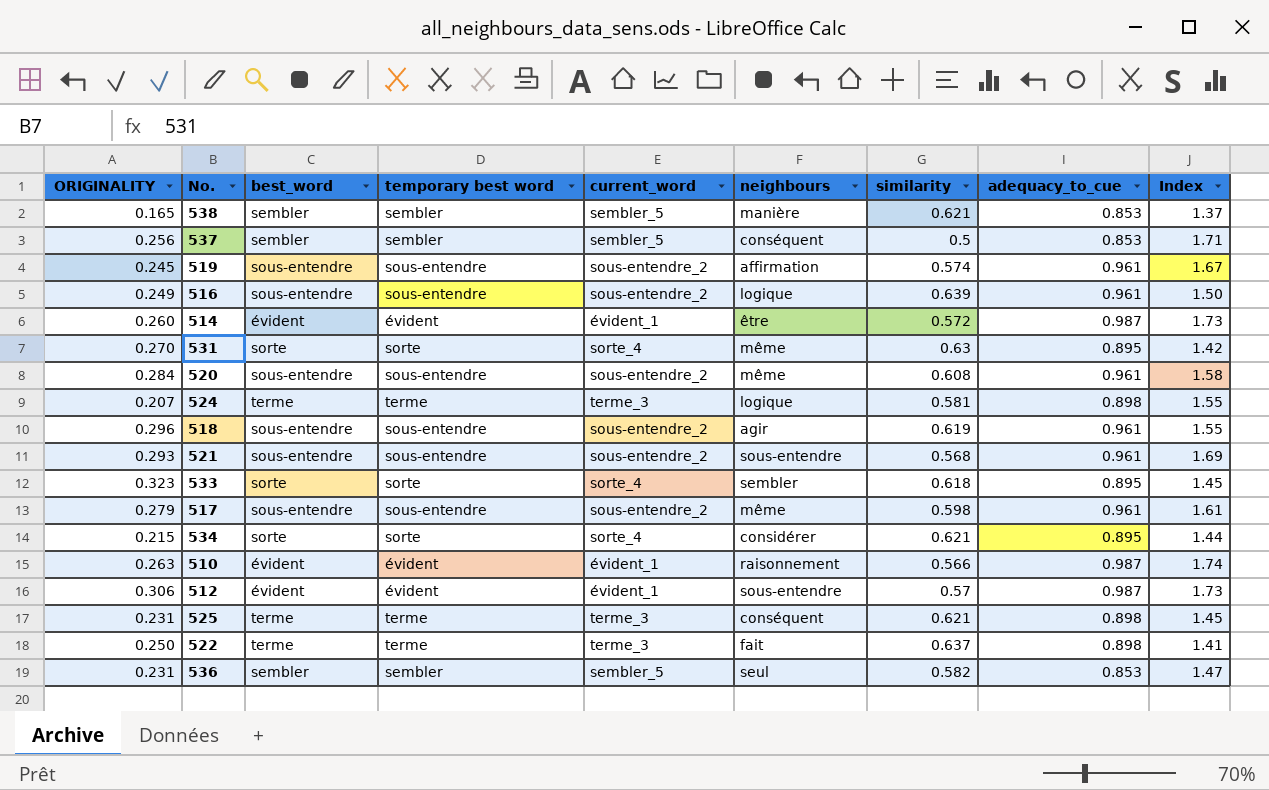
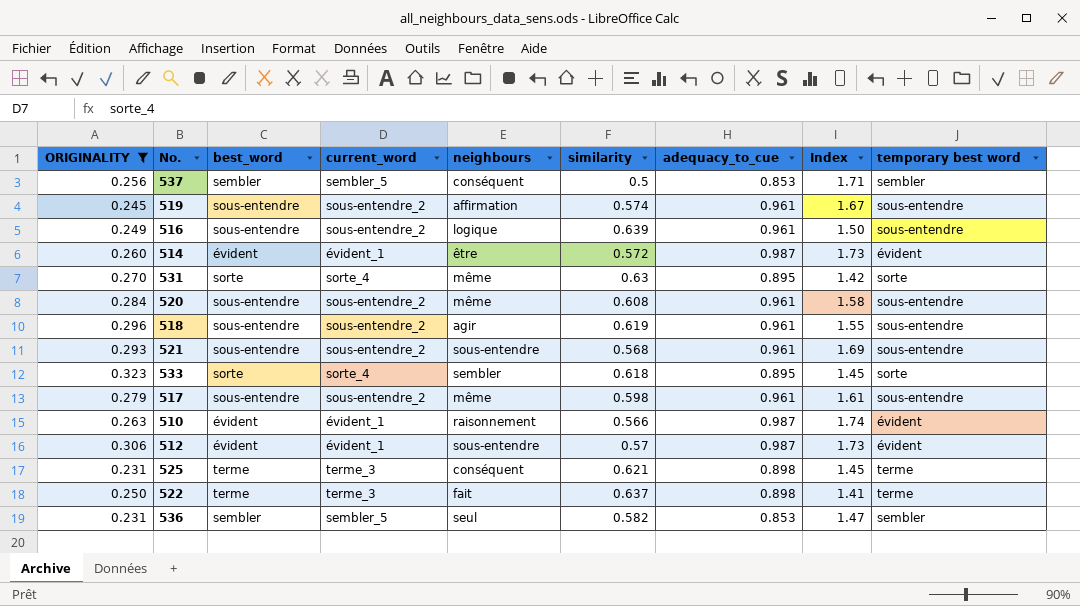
filter: none -> ORIGINALITY >= 0.231
column temporary best word | position: 4 -> 9

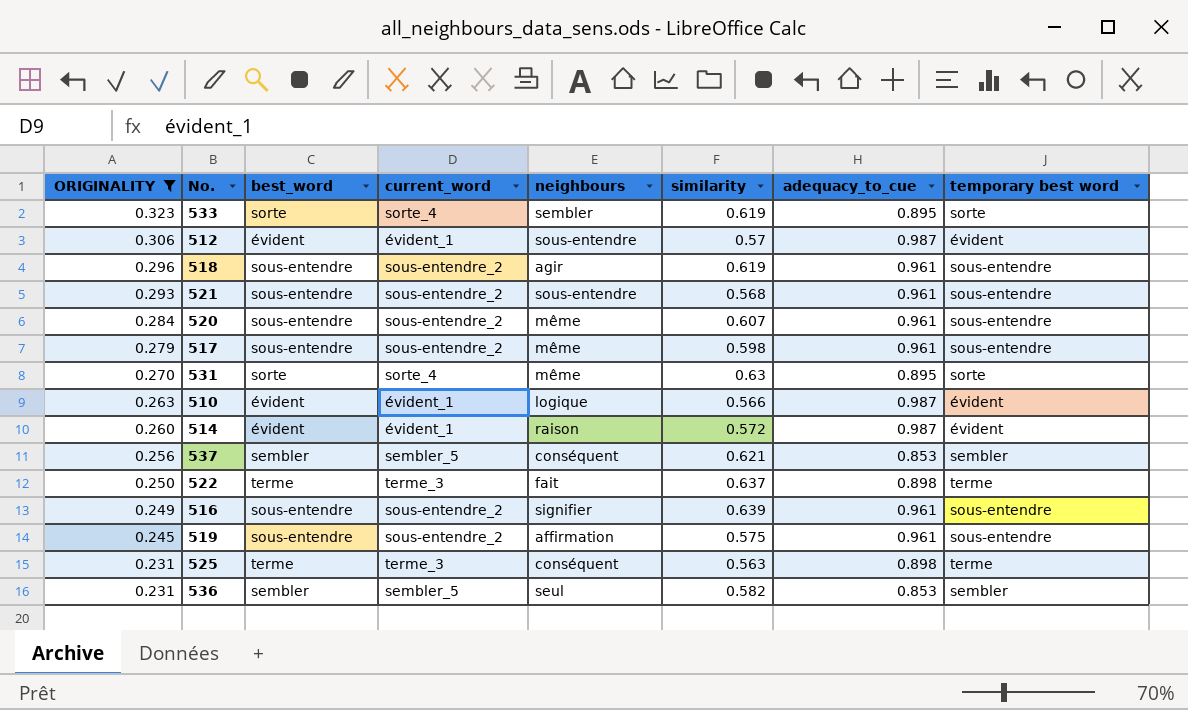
row order: none -> ORIGINALITY descending
column Index | formula: [adequacy_to_cue] / [similarity] -> none
533 | similarity: 0.618 -> 0.619
520 | similarity: 0.608 -> 0.607
510 | neighbours: raisonnement -> logique
514 | neighbours: être -> raison
537 | similarity: 0.5 -> 0.621
516 | neighbours: logique -> signifier
519 | similarity: 0.574 -> 0.575
525 | similarity: 0.621 -> 0.563

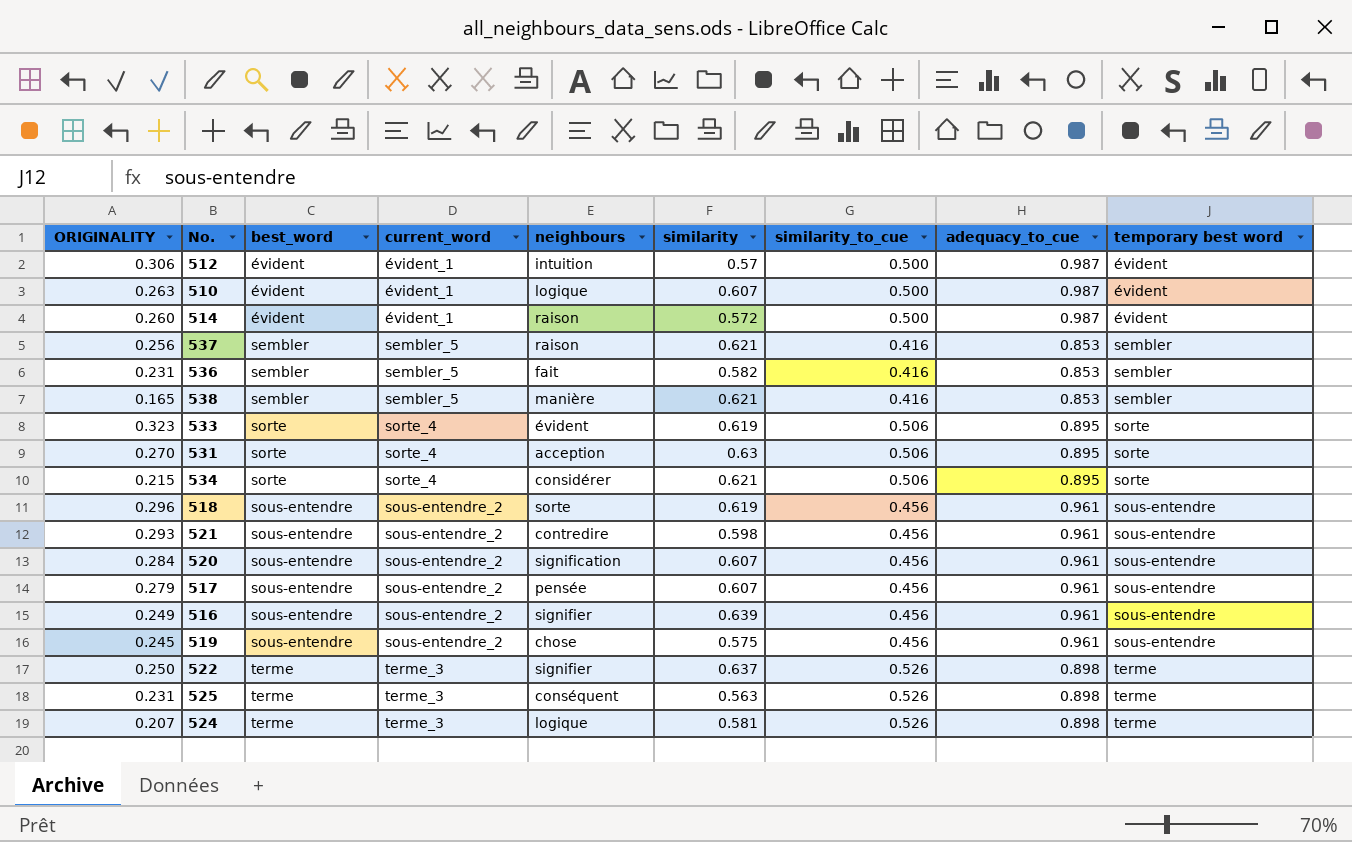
filter: ORIGINALITY >= 0.231 -> none
row order: ORIGINALITY descending -> best_word ascending
column similarity_to_cue | position: none -> 7
512 | neighbours: sous-entendre -> intuition
510 | similarity: 0.566 -> 0.607
537 | neighbours: conséquent -> raison
536 | neighbours: seul -> fait
533 | neighbours: sembler -> évident
531 | neighbours: même -> acception
518 | neighbours: agir -> sorte
521 | neighbours: sous-entendre -> contredire
521 | similarity: 0.568 -> 0.598
520 | neighbours: même -> signification
517 | neighbours: même -> pensée
517 | similarity: 0.598 -> 0.607
519 | neighbours: affirmation -> chose
522 | neighbours: fait -> signifier

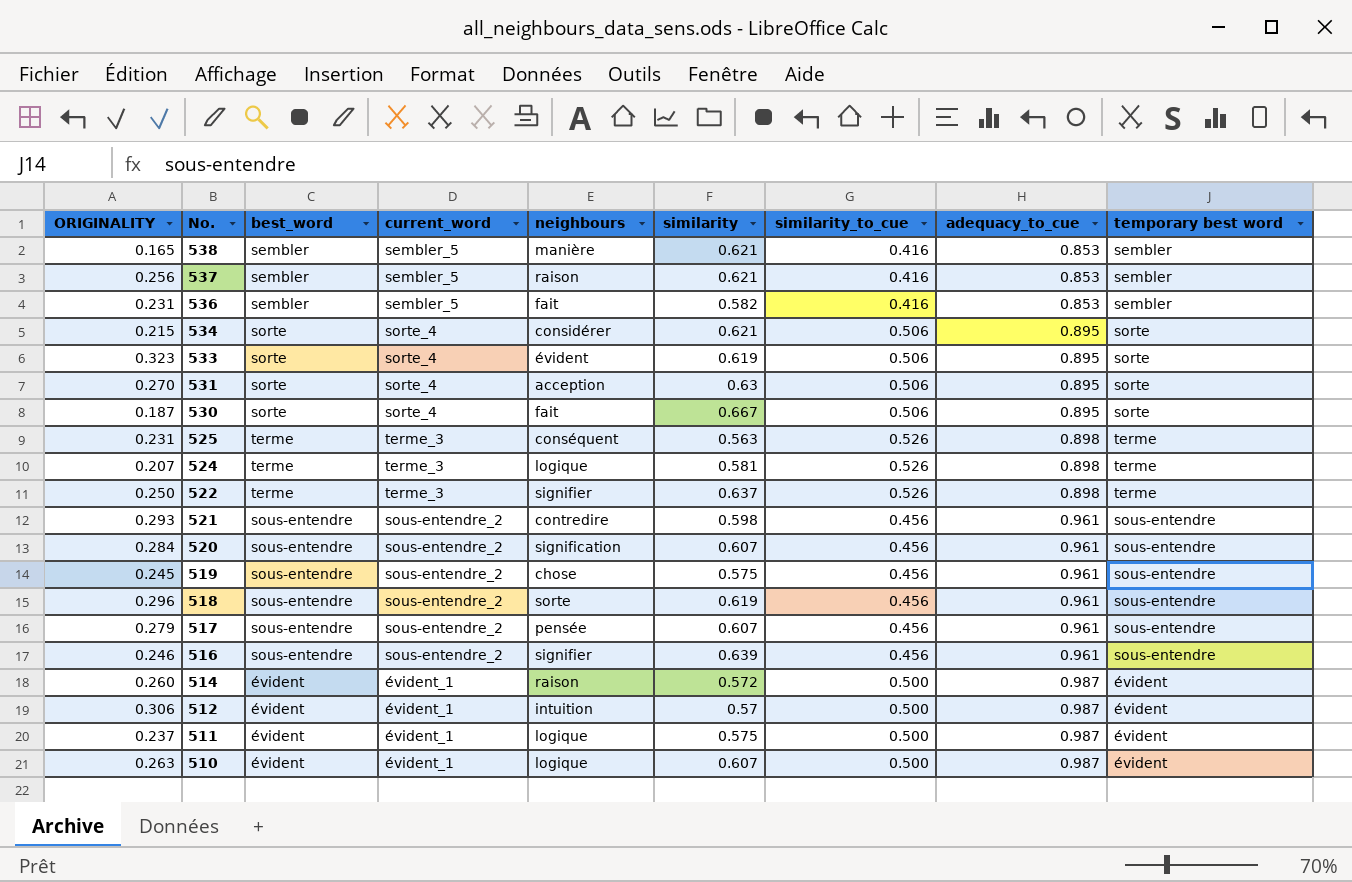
row order: best_word ascending -> No. descending
row 530: none -> 0.187 | sorte | sorte_4 | fait | 0.667 | 0.506 | 0.895 | sorte
516 | ORIGINALITY: 0.249 -> 0.246
row 511: none -> 0.237 | évident | évident_1 | logique | 0.575 | 0.500 | 0.987 | évident

